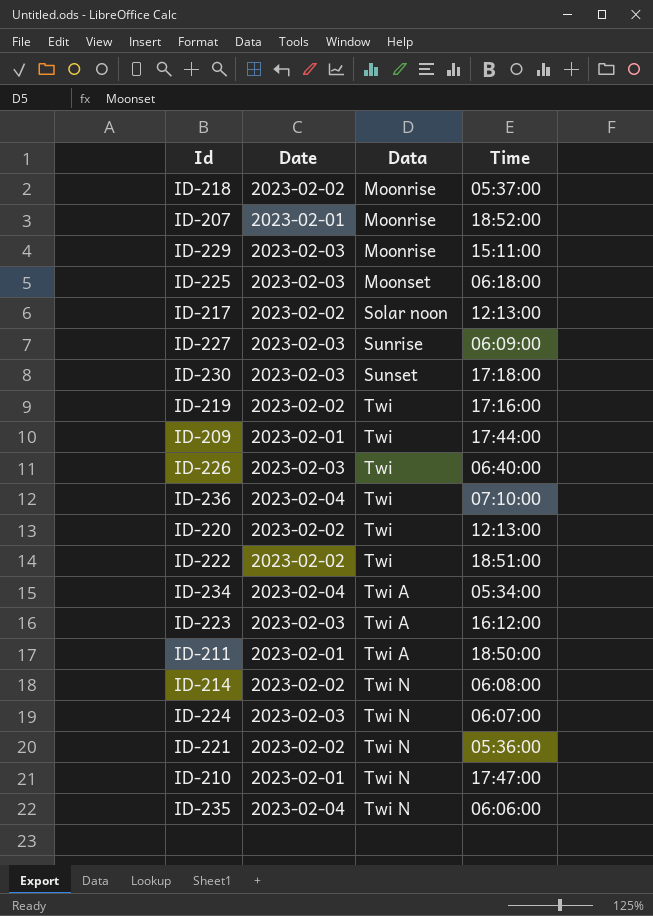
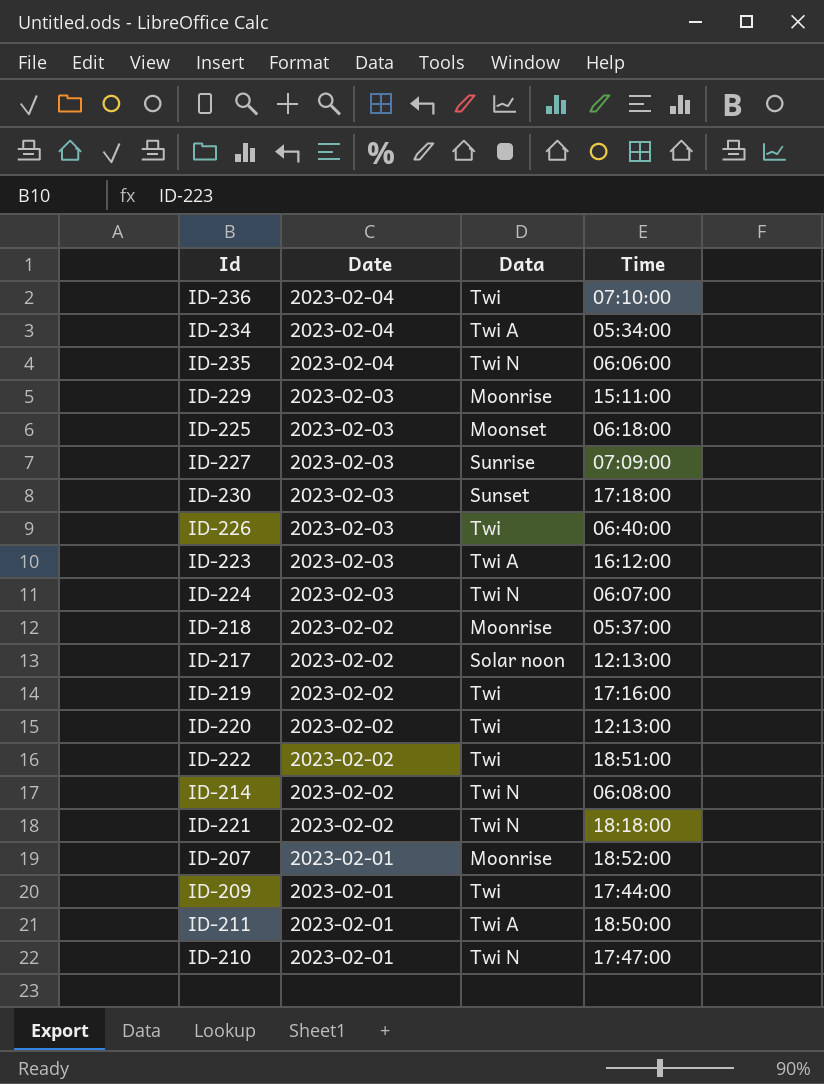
row order: Data ascending -> Date descending
ID-227 | Time: 06:09:00 -> 07:09:00
ID-221 | Time: 05:36:00 -> 18:18:00

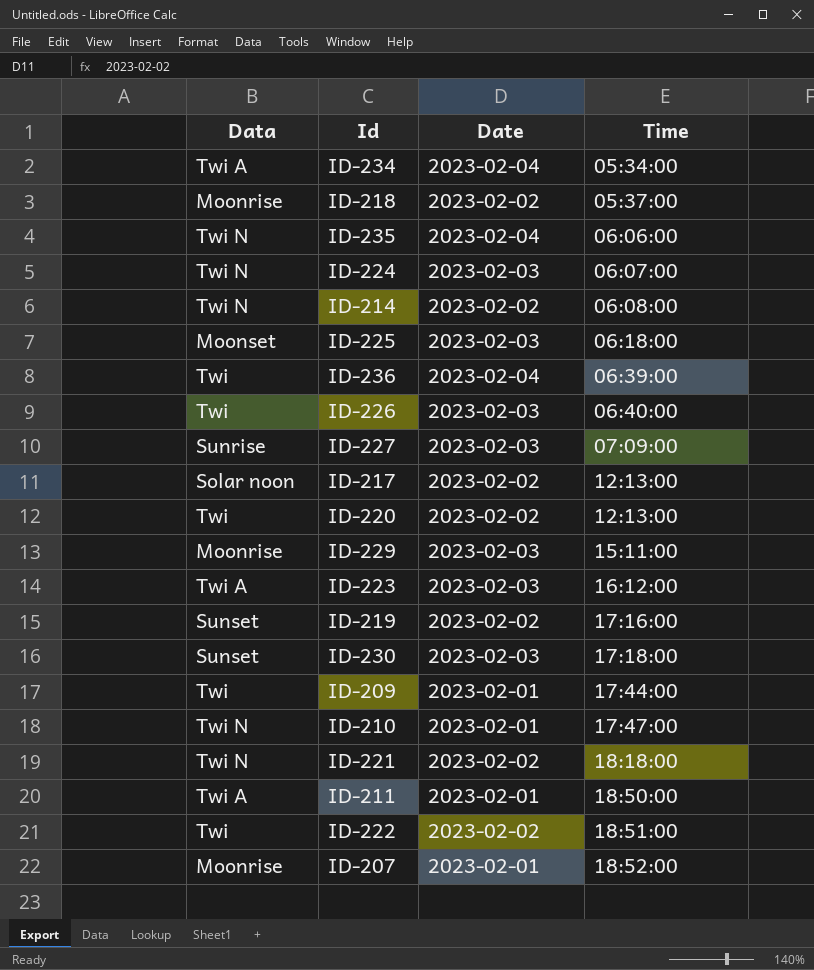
row order: Date descending -> Time ascending
column Data | position: 3 -> 1
ID-236 | Time: 07:10:00 -> 06:39:00
ID-219 | Data: Twi -> Sunset

